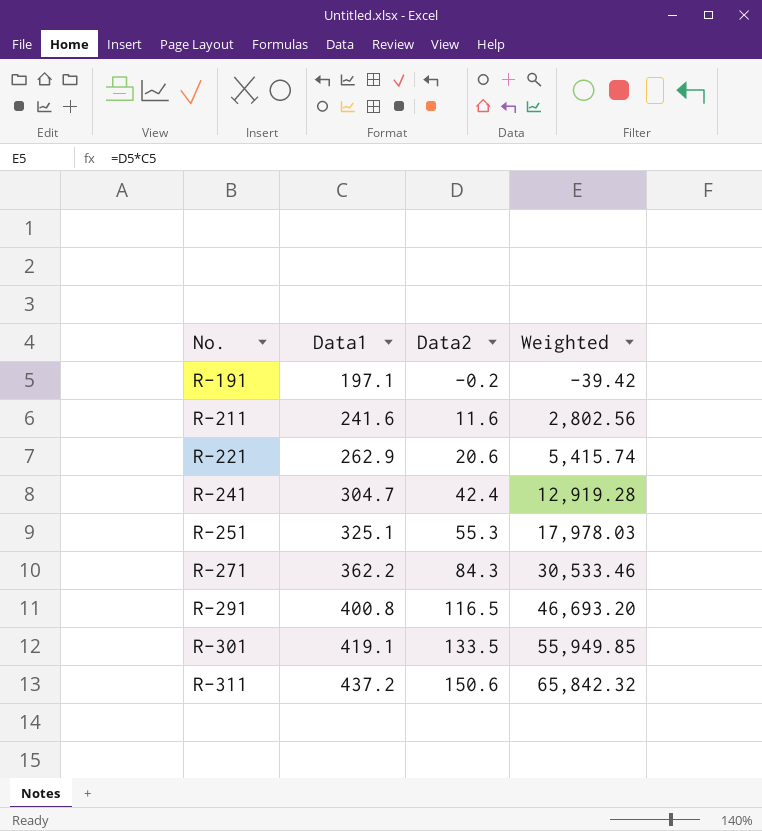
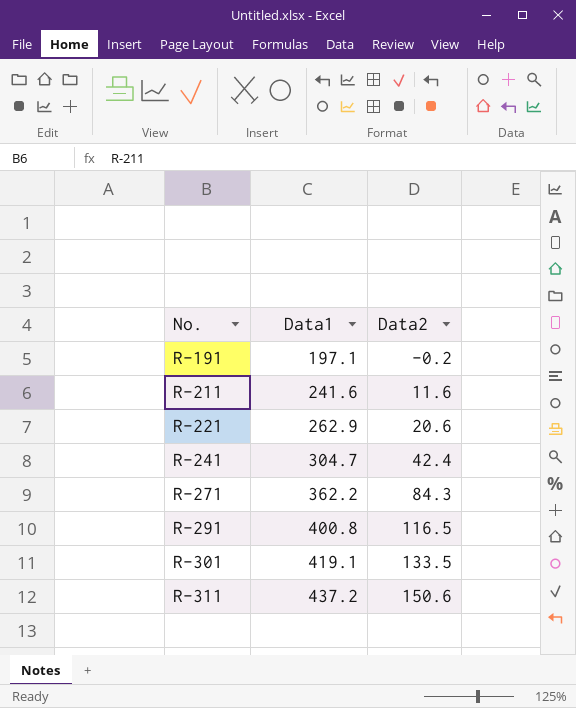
column Weighted | formula: [Data1] * [Data2] -> none
row R-251: 325.1 | 55.3 | 17,978.03 -> none

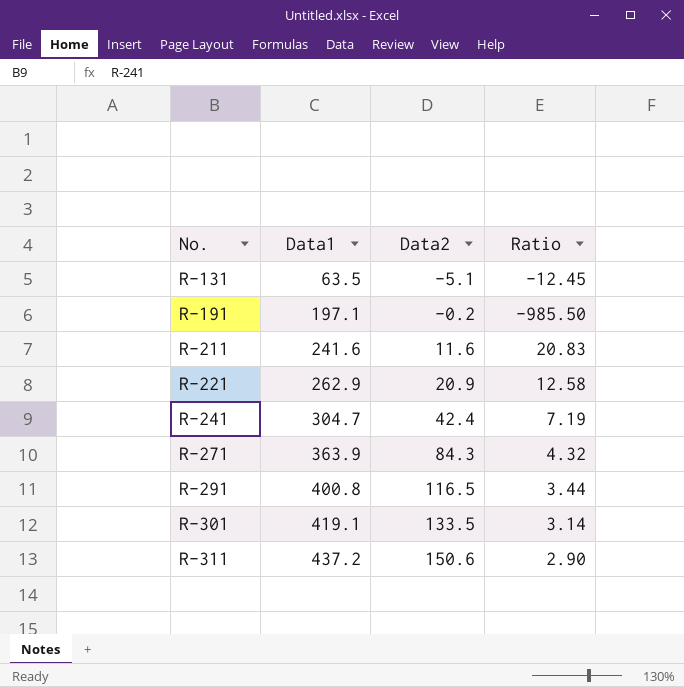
column Ratio | formula: none -> [Data1] / [Data2]
row R-131: none -> 63.5 | -5.1 | -12.45
R-221 | Data2: 20.6 -> 20.9
R-271 | Data1: 362.2 -> 363.9

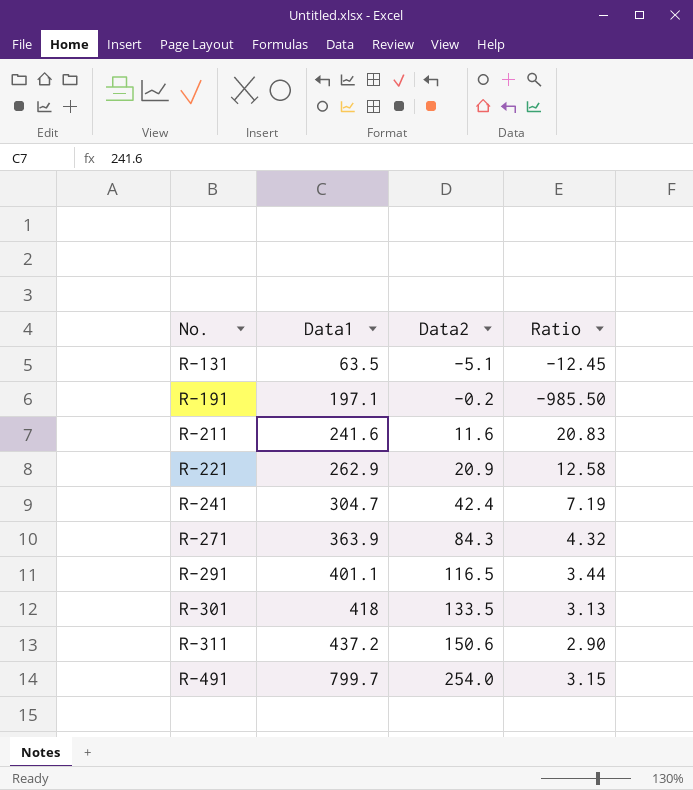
R-291 | Data1: 400.8 -> 401.1
R-301 | Data1: 419.1 -> 418
R-301 | Ratio: 3.14 -> 3.13
row R-491: none -> 799.7 | 254.0 | 3.15

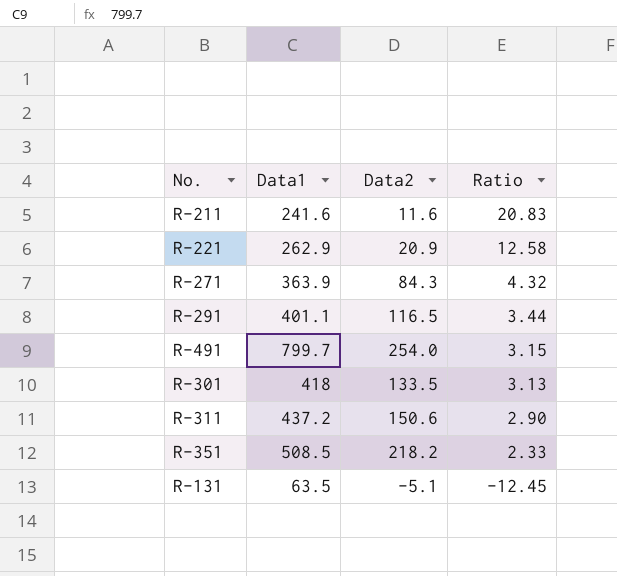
row order: No. ascending -> Ratio descending
row R-191: 197.1 | -0.2 | -985.50 -> none
row R-241: 304.7 | 42.4 | 7.19 -> none
row R-351: none -> 508.5 | 218.2 | 2.33

